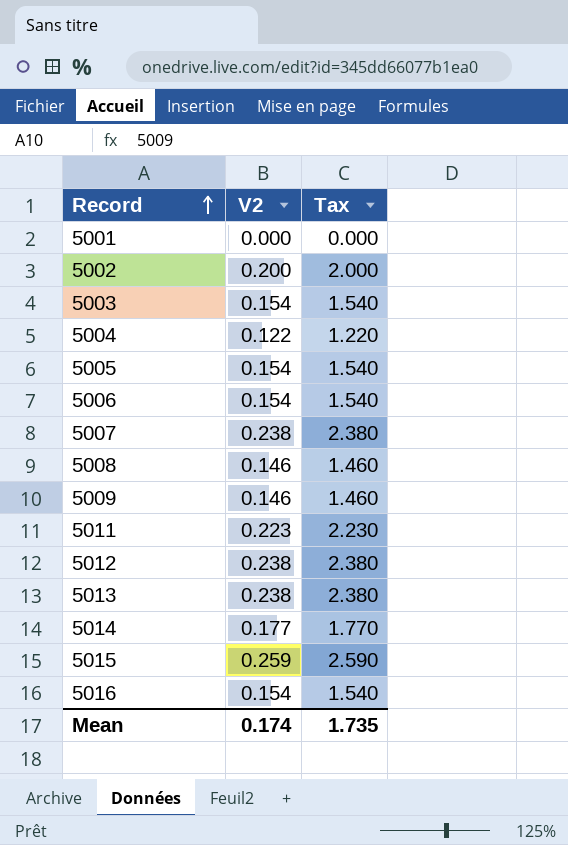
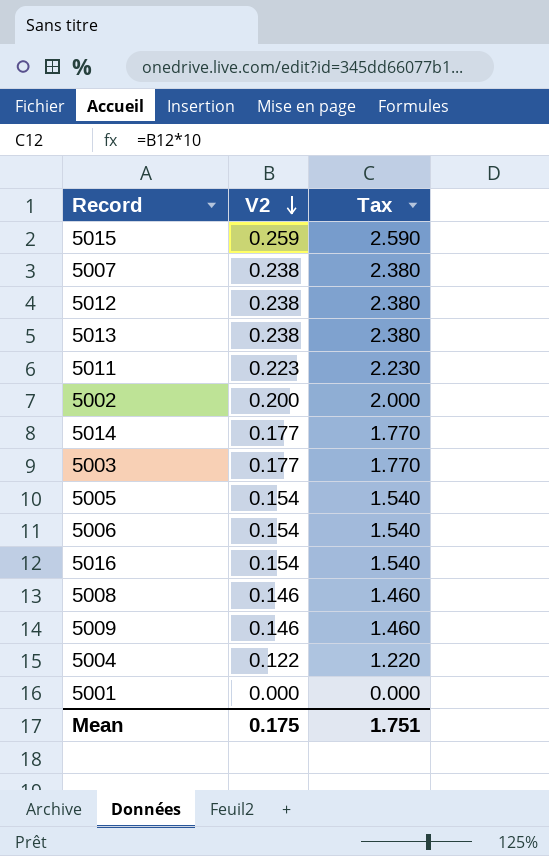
row order: Record ascending -> V2 descending
5003 | V2: 0.154 -> 0.177
5003 | Tax: 1.540 -> 1.770
Mean | V2: 0.174 -> 0.175
Mean | Tax: 1.735 -> 1.751

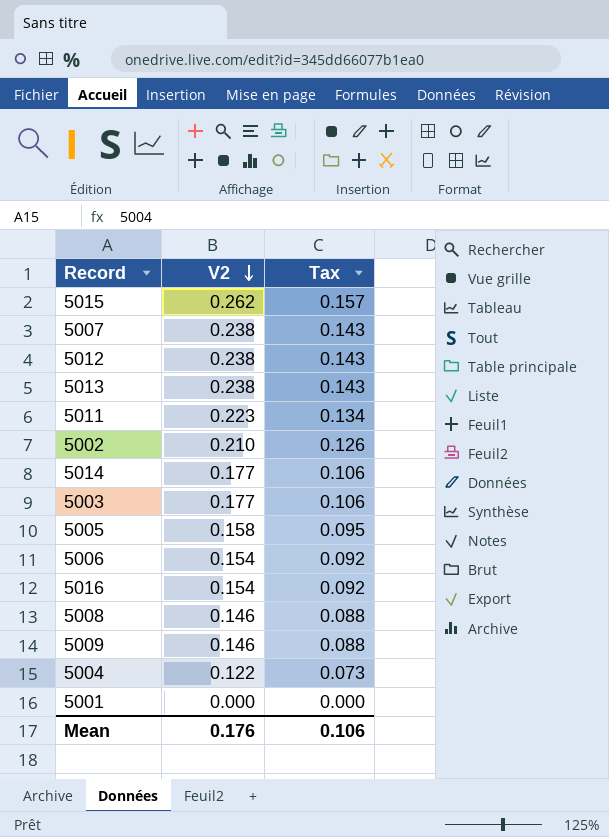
column Tax | formula: [V2] * 10 -> [V2] * 0.6
5015 | V2: 0.259 -> 0.262
5002 | V2: 0.200 -> 0.210
5005 | V2: 0.154 -> 0.158
Mean | V2: 0.175 -> 0.176
Mean | Tax: 1.751 -> 0.106

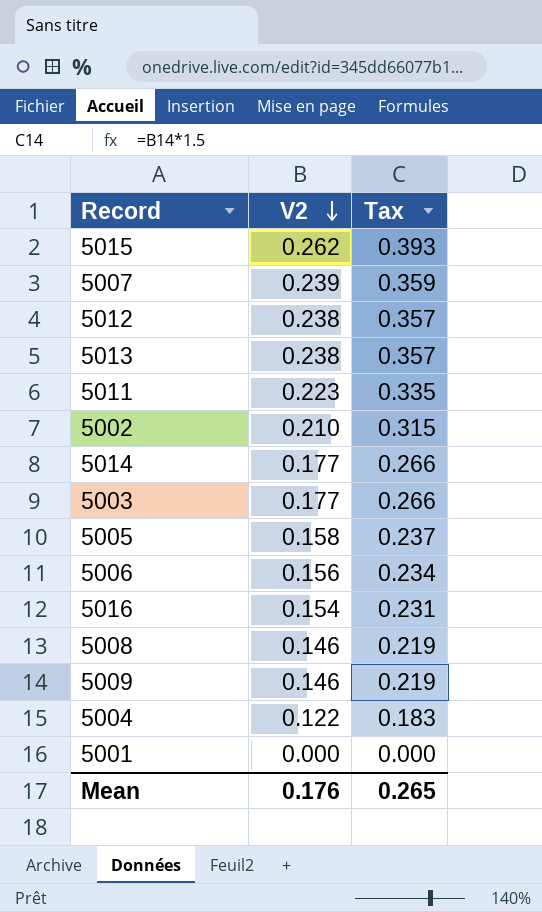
column Tax | formula: [V2] * 0.6 -> [V2] * 1.5
5007 | V2: 0.238 -> 0.239
5006 | V2: 0.154 -> 0.156
Mean | Tax: 0.106 -> 0.265

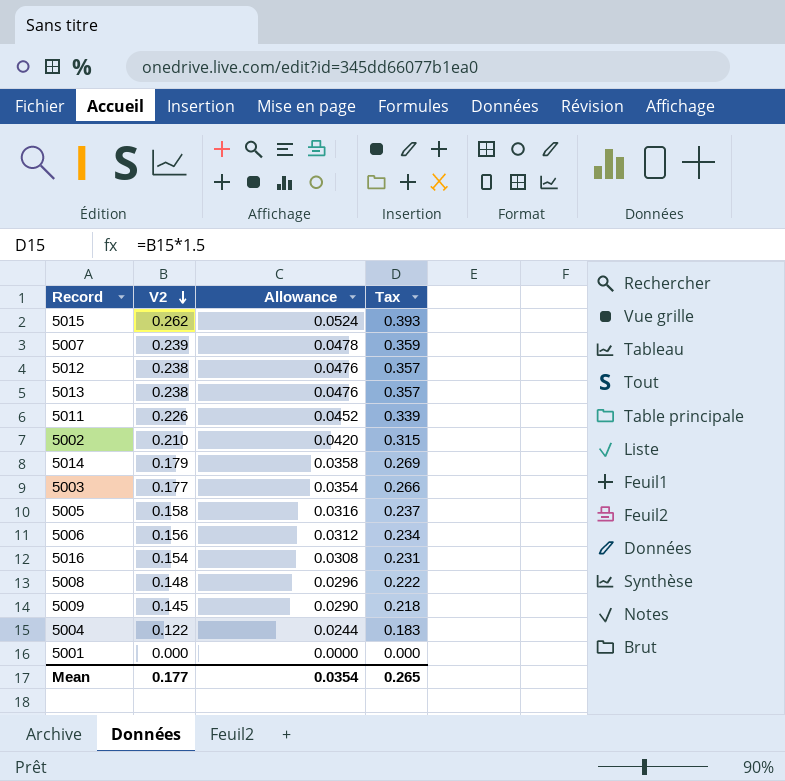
column Allowance | formula: none -> [V2] * 0.2
5011 | V2: 0.223 -> 0.226
5011 | Tax: 0.335 -> 0.339
5014 | V2: 0.177 -> 0.179
5014 | Tax: 0.266 -> 0.269
5008 | V2: 0.146 -> 0.148
5008 | Tax: 0.219 -> 0.222
5009 | V2: 0.146 -> 0.145
5009 | Tax: 0.219 -> 0.218
Mean | V2: 0.176 -> 0.177

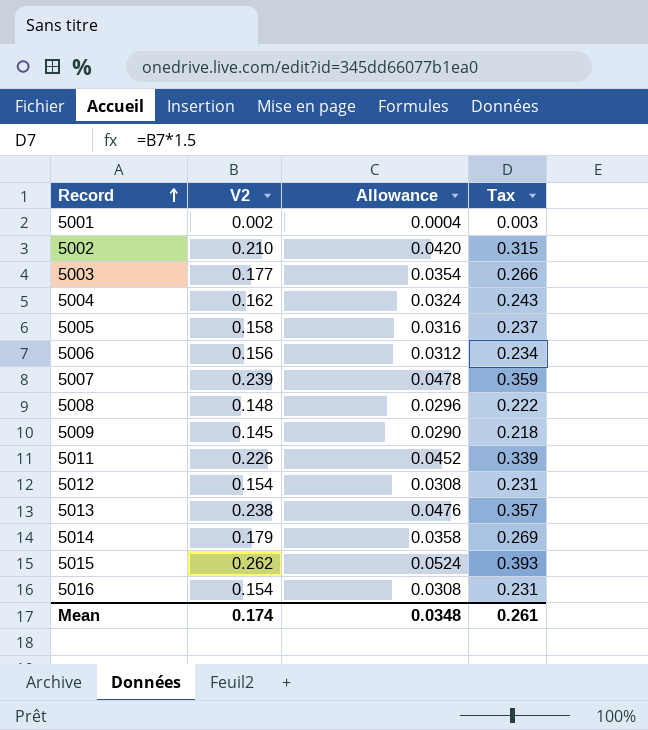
row order: V2 descending -> Record ascending
5001 | V2: 0.000 -> 0.002
5001 | Allowance: 0.0000 -> 0.0004
5001 | Tax: 0.000 -> 0.003
5004 | V2: 0.122 -> 0.162
5004 | Allowance: 0.0244 -> 0.0324
5004 | Tax: 0.183 -> 0.243
5012 | V2: 0.238 -> 0.154
5012 | Allowance: 0.0476 -> 0.0308
5012 | Tax: 0.357 -> 0.231
Mean | V2: 0.177 -> 0.174
Mean | Allowance: 0.0354 -> 0.0348
Mean | Tax: 0.265 -> 0.261

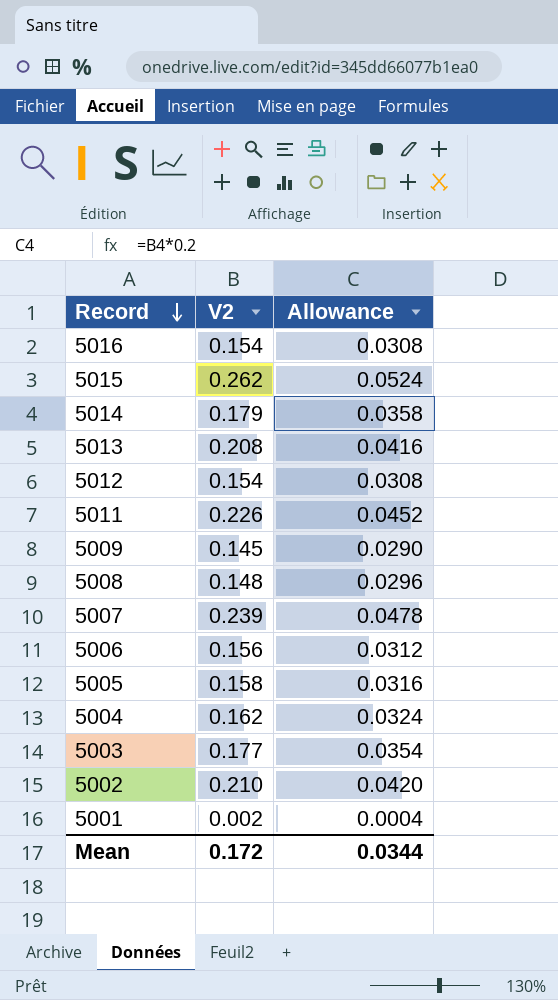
row order: Record ascending -> Record descending
column Tax | formula: [V2] * 1.5 -> none
5013 | V2: 0.238 -> 0.208
5013 | Allowance: 0.0476 -> 0.0416
Mean | V2: 0.174 -> 0.172
Mean | Allowance: 0.0348 -> 0.0344

